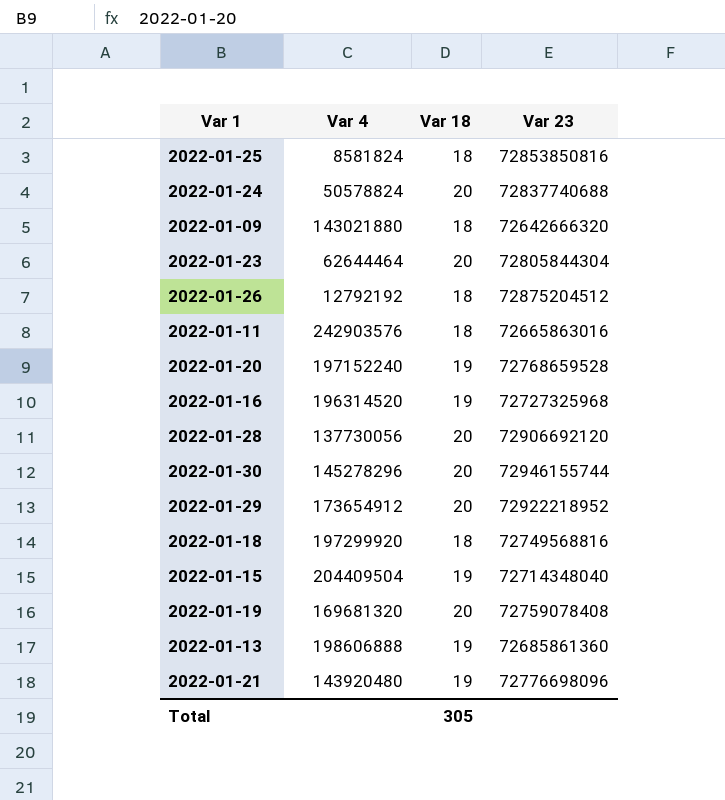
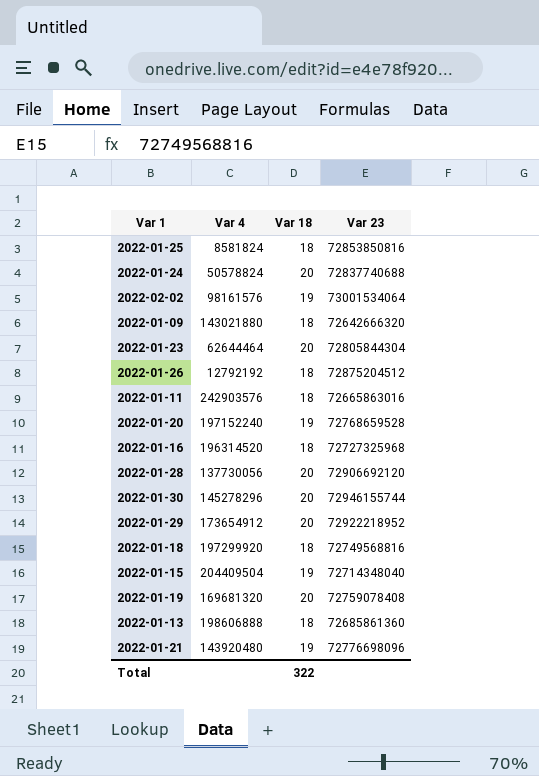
row 2022-02-02: none -> 98161576 | 19 | 73001534064
2022-01-16 | Var 18: 19 -> 18
2022-01-13 | Var 18: 19 -> 18
Total | Var 18: 305 -> 322

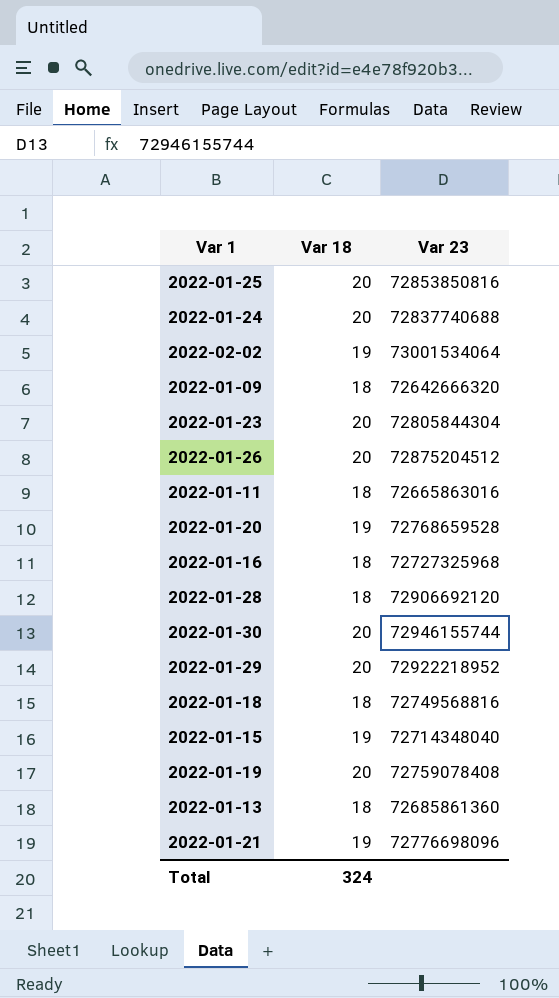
column Var 4 | position: 2 -> none
2022-01-25 | Var 18: 18 -> 20
2022-01-26 | Var 18: 18 -> 20
2022-01-28 | Var 18: 20 -> 18
Total | Var 18: 322 -> 324

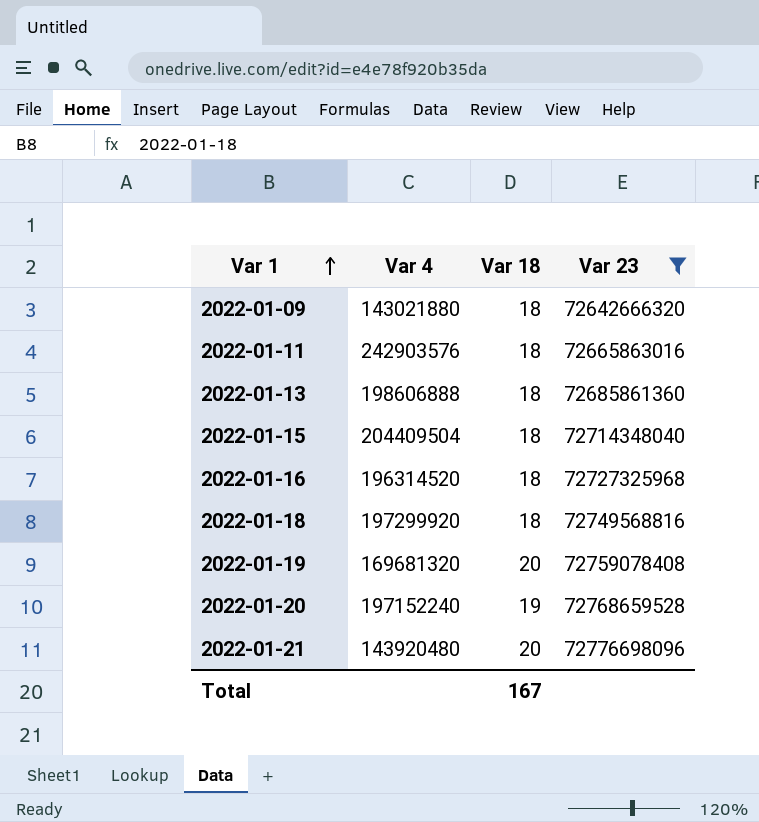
filter: none -> Var 23 <= 72776698096
row order: none -> Var 1 ascending
column Var 4 | position: none -> 2
2022-01-15 | Var 18: 19 -> 18
2022-01-21 | Var 18: 19 -> 20
Total | Var 18: 324 -> 167

